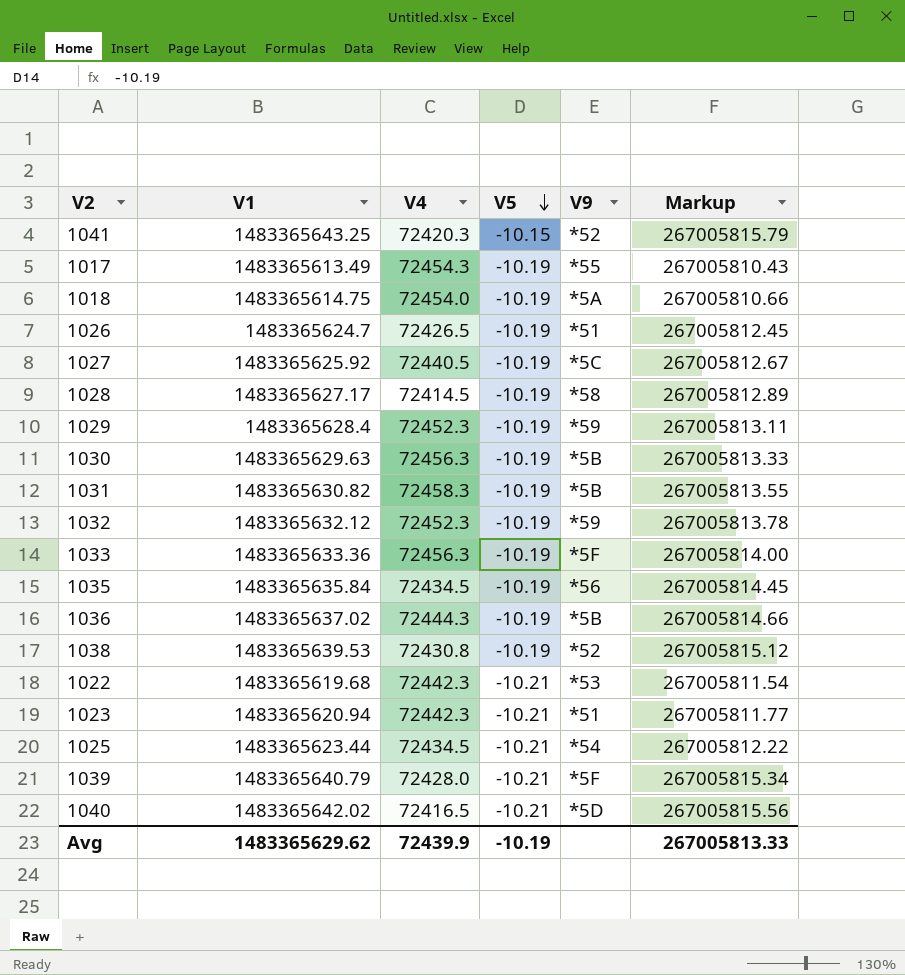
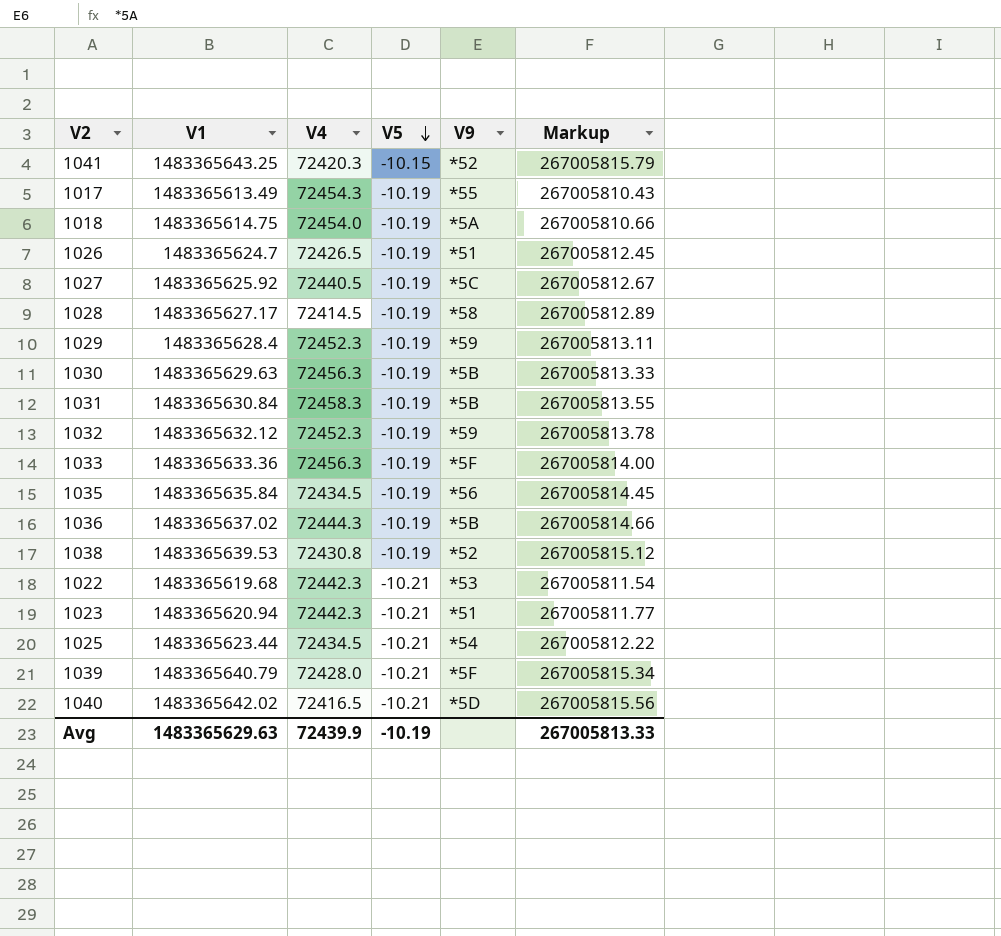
1031 | V1: 1483365630.82 -> 1483365630.84
Avg | V1: 1483365629.62 -> 1483365629.63

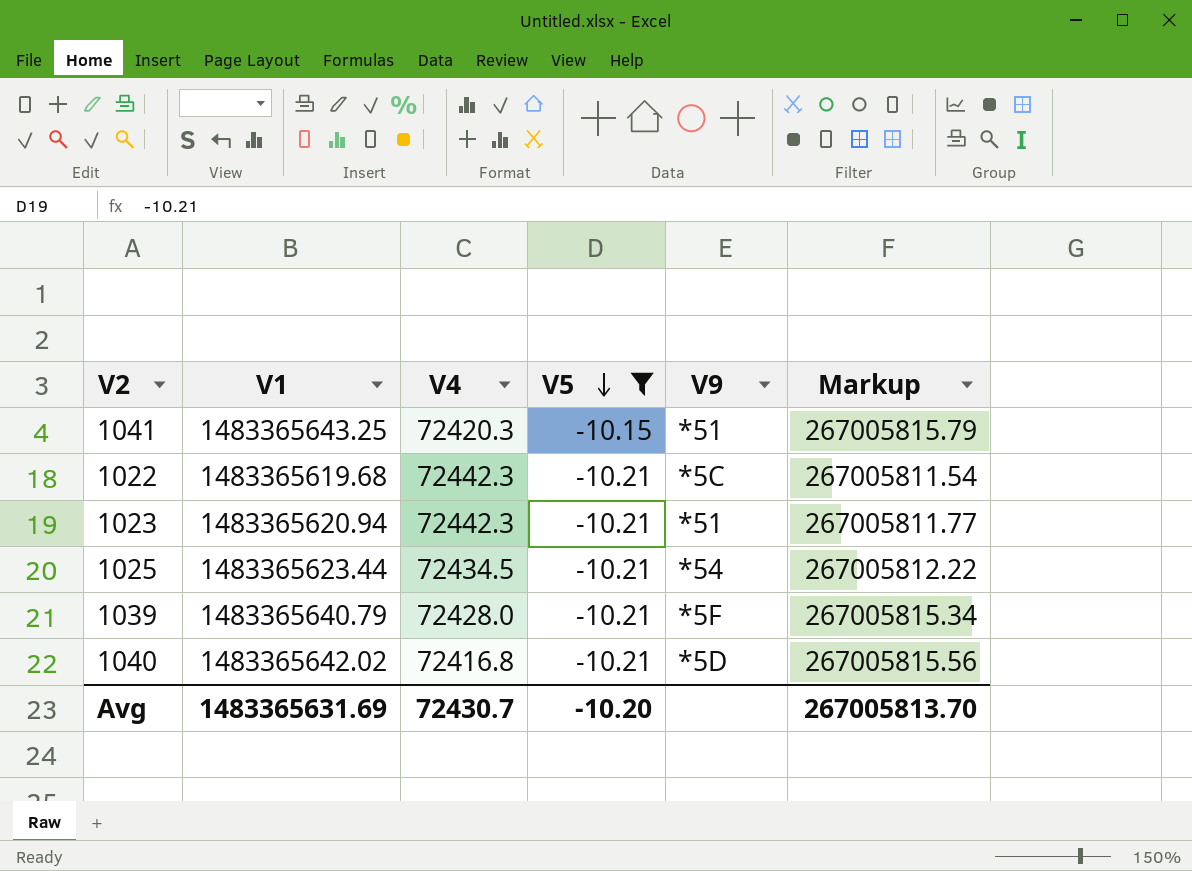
filter: none -> V5 != -10.19
1041 | V9: *52 -> *51
1022 | V9: *53 -> *5C
1040 | V4: 72416.5 -> 72416.8
Avg | V1: 1483365629.63 -> 1483365631.69
Avg | V4: 72439.9 -> 72430.7
Avg | V5: -10.19 -> -10.20
Avg | Markup: 267005813.33 -> 267005813.70

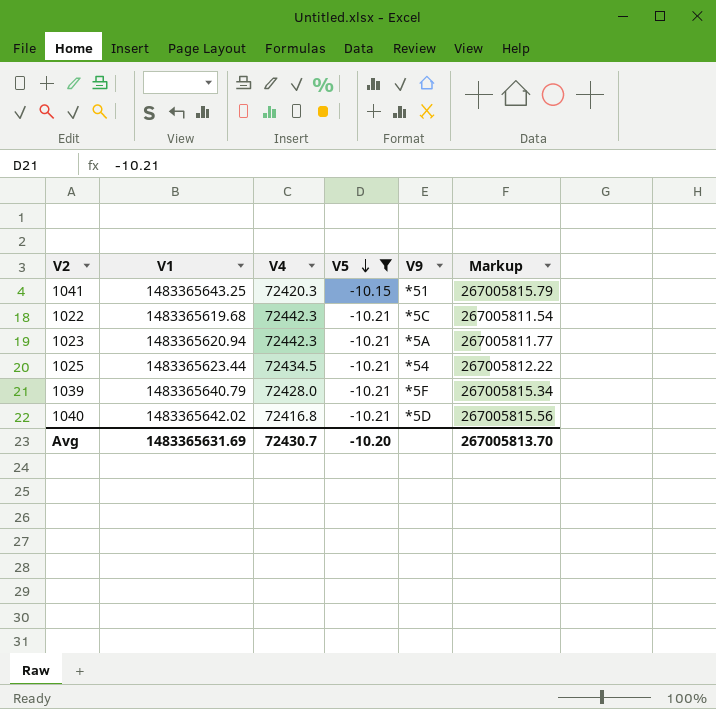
1023 | V9: *51 -> *5A

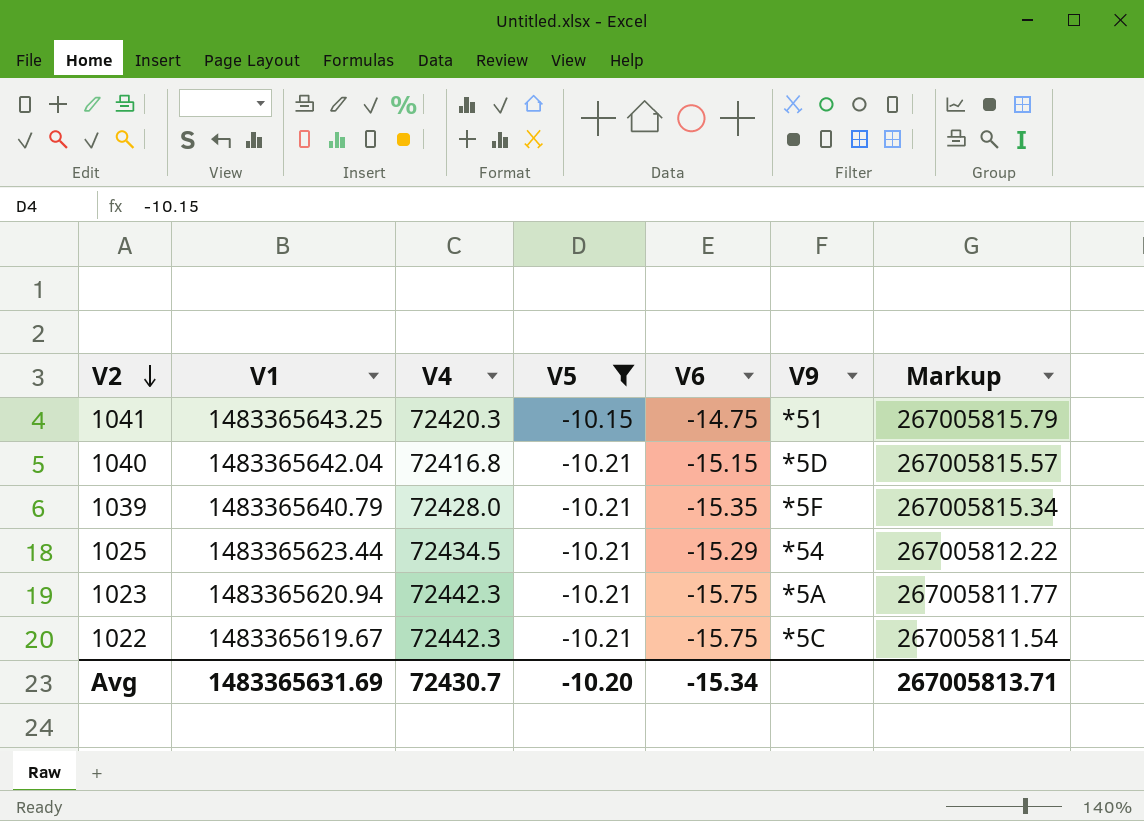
row order: V5 descending -> V2 descending
column V6 | position: none -> 5
1040 | V1: 1483365642.02 -> 1483365642.04
1040 | Markup: 267005815.56 -> 267005815.57
1022 | V1: 1483365619.68 -> 1483365619.67
Avg | Markup: 267005813.70 -> 267005813.71

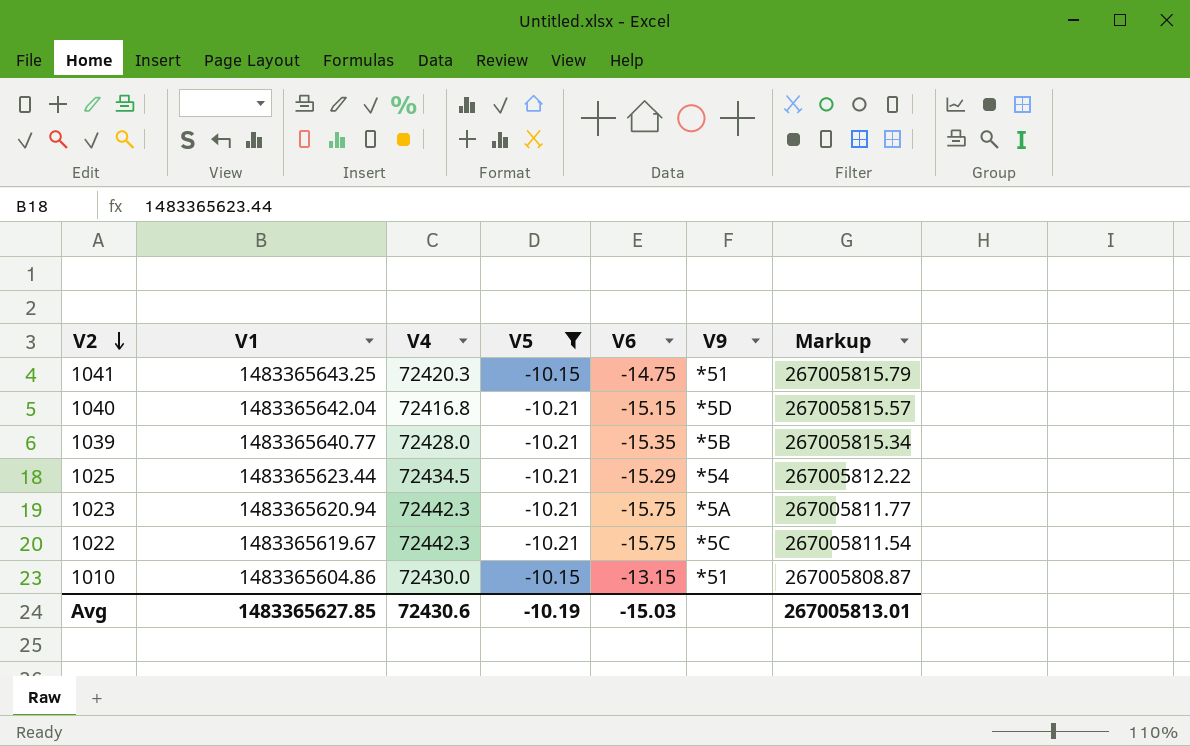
1039 | V1: 1483365640.79 -> 1483365640.77
1039 | V9: *5F -> *5B
row 1010: none -> 1483365604.86 | 72430.0 | -10.15 | -13.15 | *51 | 267005808.87
Avg | V1: 1483365631.69 -> 1483365627.85
Avg | V4: 72430.7 -> 72430.6
Avg | V5: -10.20 -> -10.19
Avg | V6: -15.34 -> -15.03
Avg | Markup: 267005813.71 -> 267005813.01

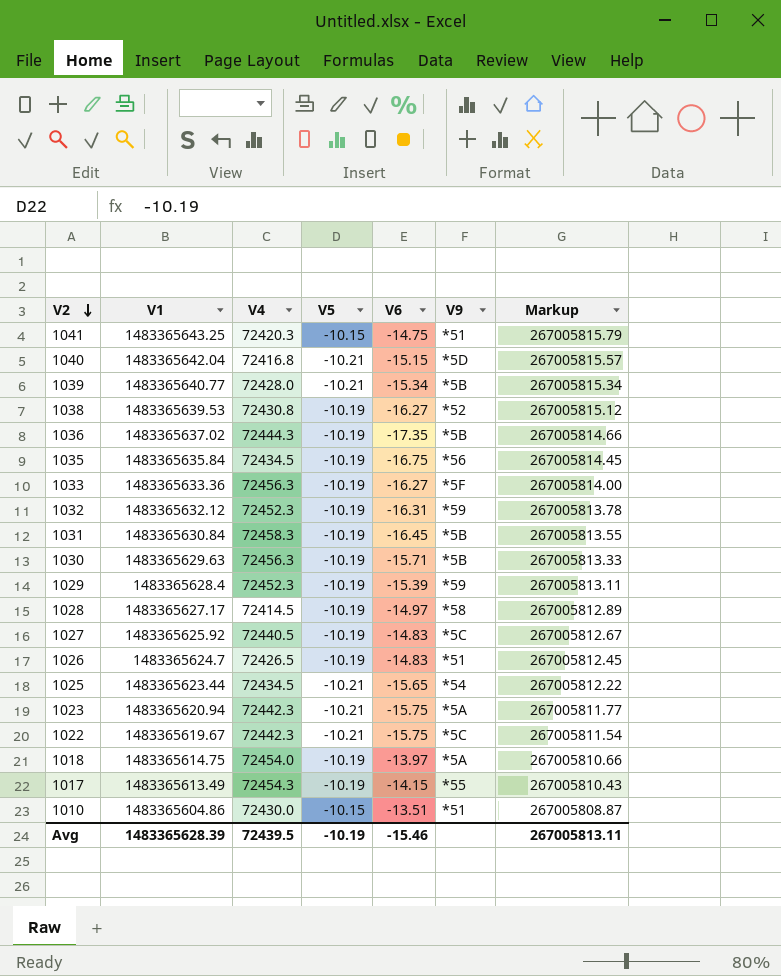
filter: V5 != -10.19 -> none
1039 | V6: -15.35 -> -15.34
1025 | V6: -15.29 -> -15.65
1010 | V6: -13.15 -> -13.51
Avg | V1: 1483365627.85 -> 1483365628.39
Avg | V4: 72430.6 -> 72439.5
Avg | V6: -15.03 -> -15.46
Avg | Markup: 267005813.01 -> 267005813.11

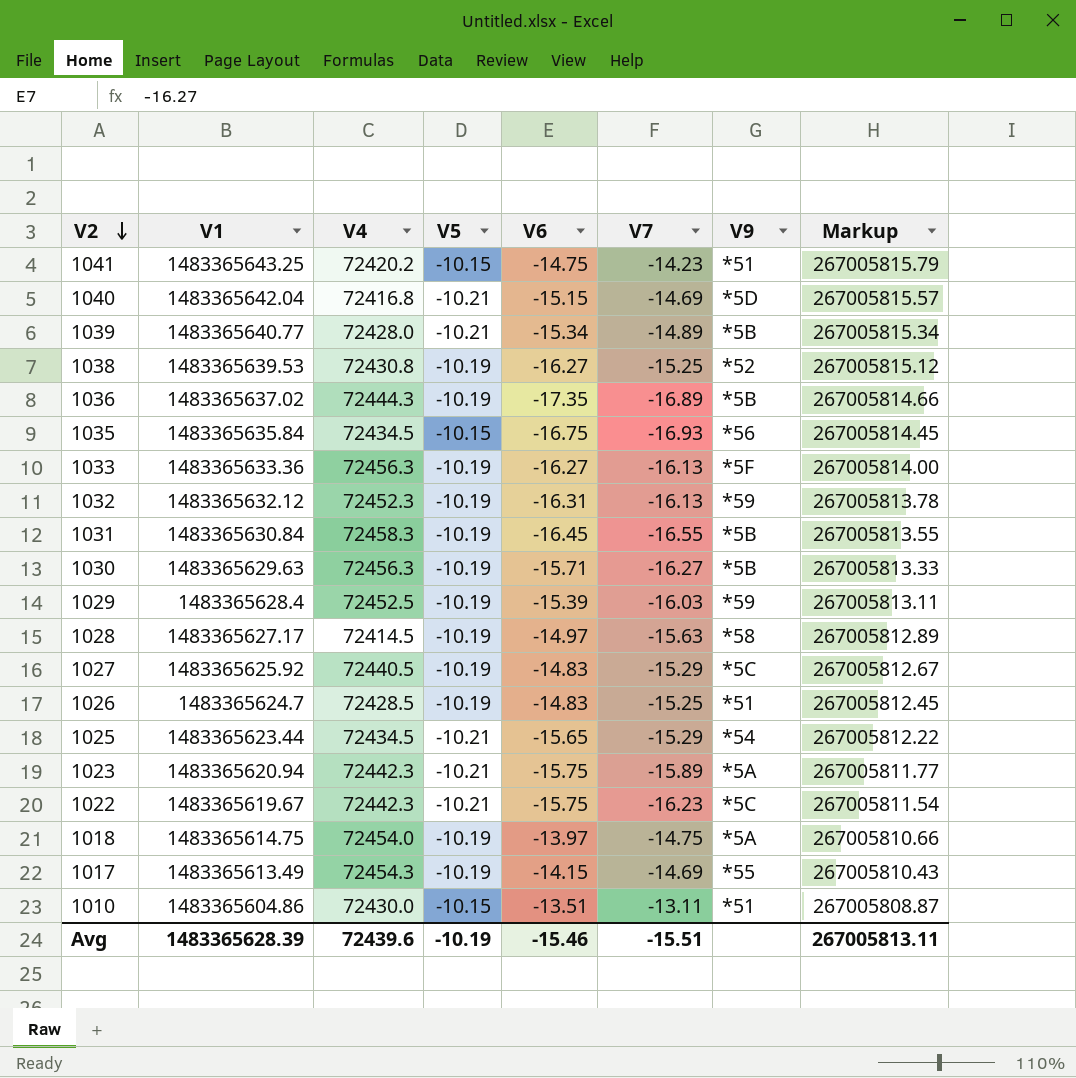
column V7 | position: none -> 6
1041 | V4: 72420.3 -> 72420.2
1035 | V5: -10.19 -> -10.15
1029 | V4: 72452.3 -> 72452.5
1026 | V4: 72426.5 -> 72428.5
Avg | V4: 72439.5 -> 72439.6

